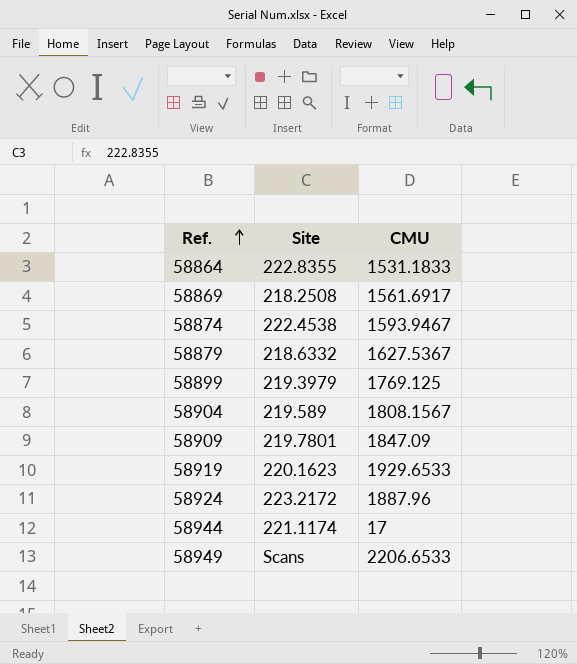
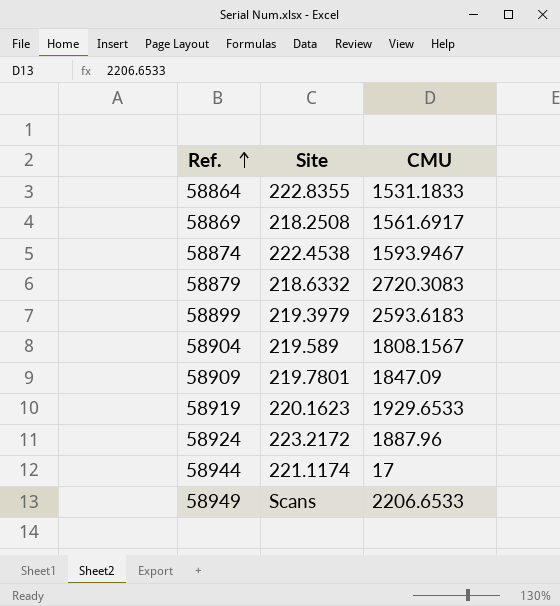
58879 | CMU: 1627.5367 -> 2720.3083
58899 | CMU: 1769.125 -> 2593.6183

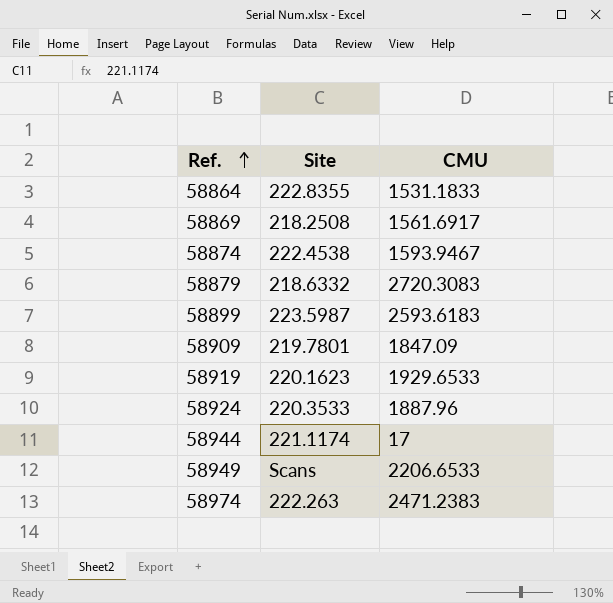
row 58904: 219.589 | 1808.1567 -> none
58899 | Site: 219.3979 -> 223.5987
58924 | Site: 223.2172 -> 220.3533
row 58974: none -> 222.263 | 2471.2383

